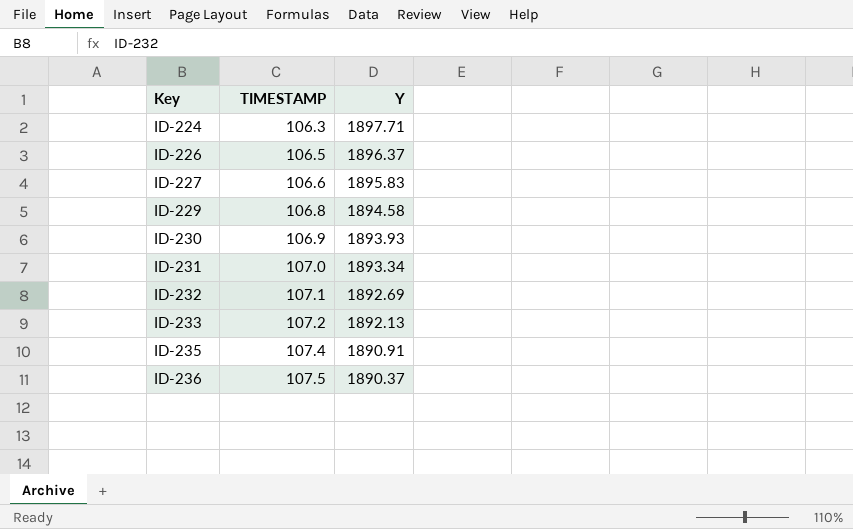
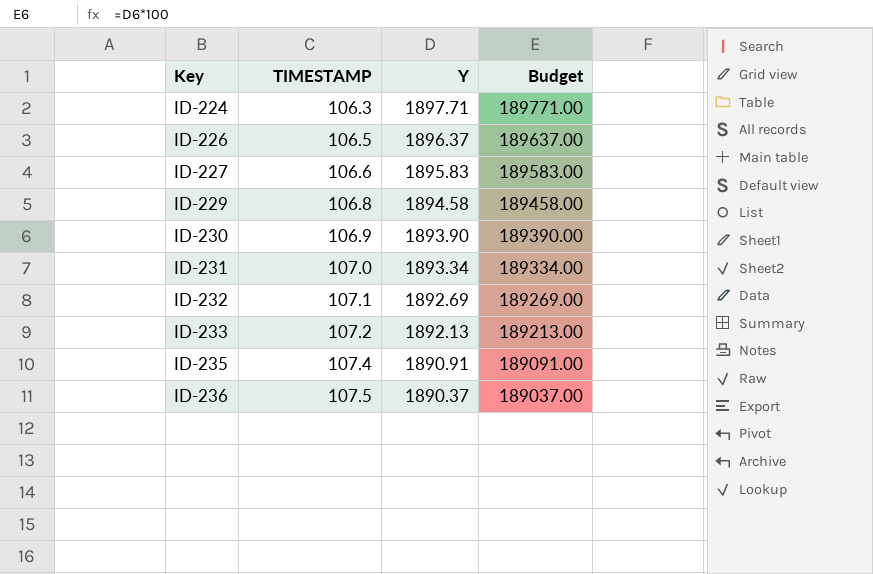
column Budget | formula: none -> [Y] * 100
ID-230 | Y: 1893.93 -> 1893.90

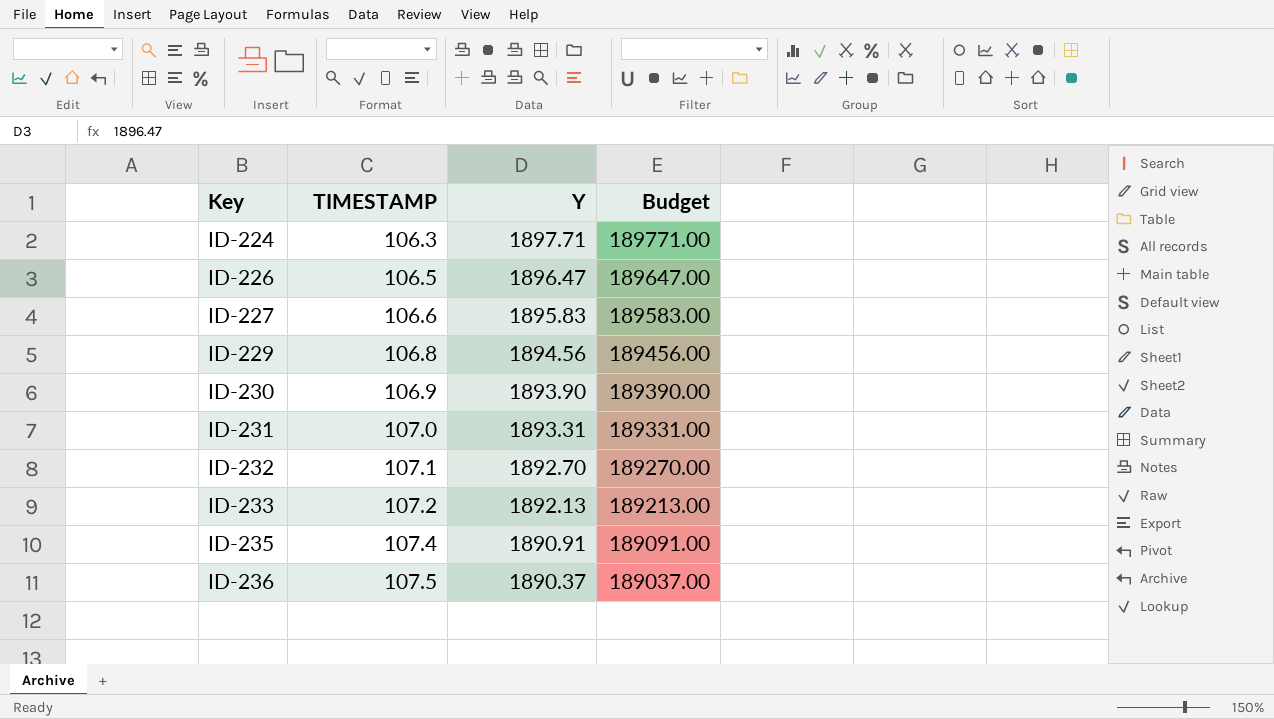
ID-226 | Y: 1896.37 -> 1896.47
ID-226 | Budget: 189637.00 -> 189647.00
ID-229 | Y: 1894.58 -> 1894.56
ID-229 | Budget: 189458.00 -> 189456.00
ID-231 | Y: 1893.34 -> 1893.31
ID-231 | Budget: 189334.00 -> 189331.00
ID-232 | Y: 1892.69 -> 1892.70
ID-232 | Budget: 189269.00 -> 189270.00

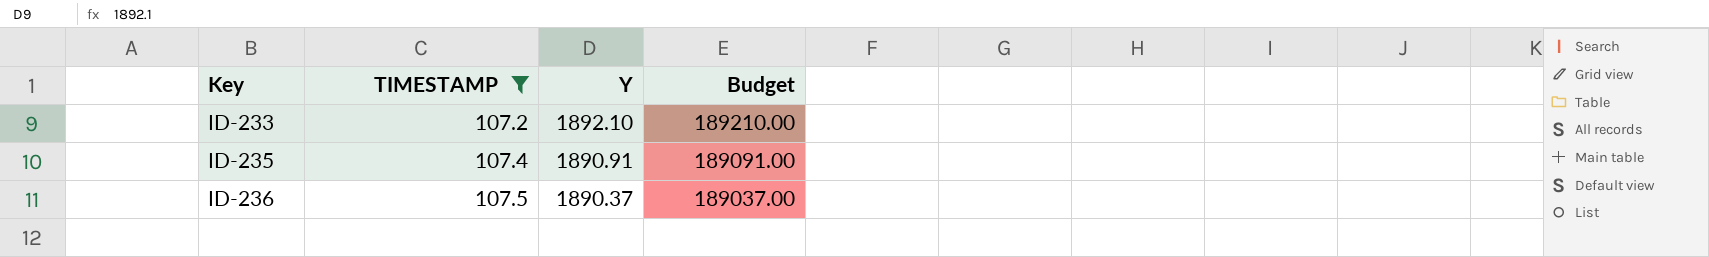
filter: none -> TIMESTAMP >= 107.2
ID-233 | Y: 1892.13 -> 1892.10
ID-233 | Budget: 189213.00 -> 189210.00

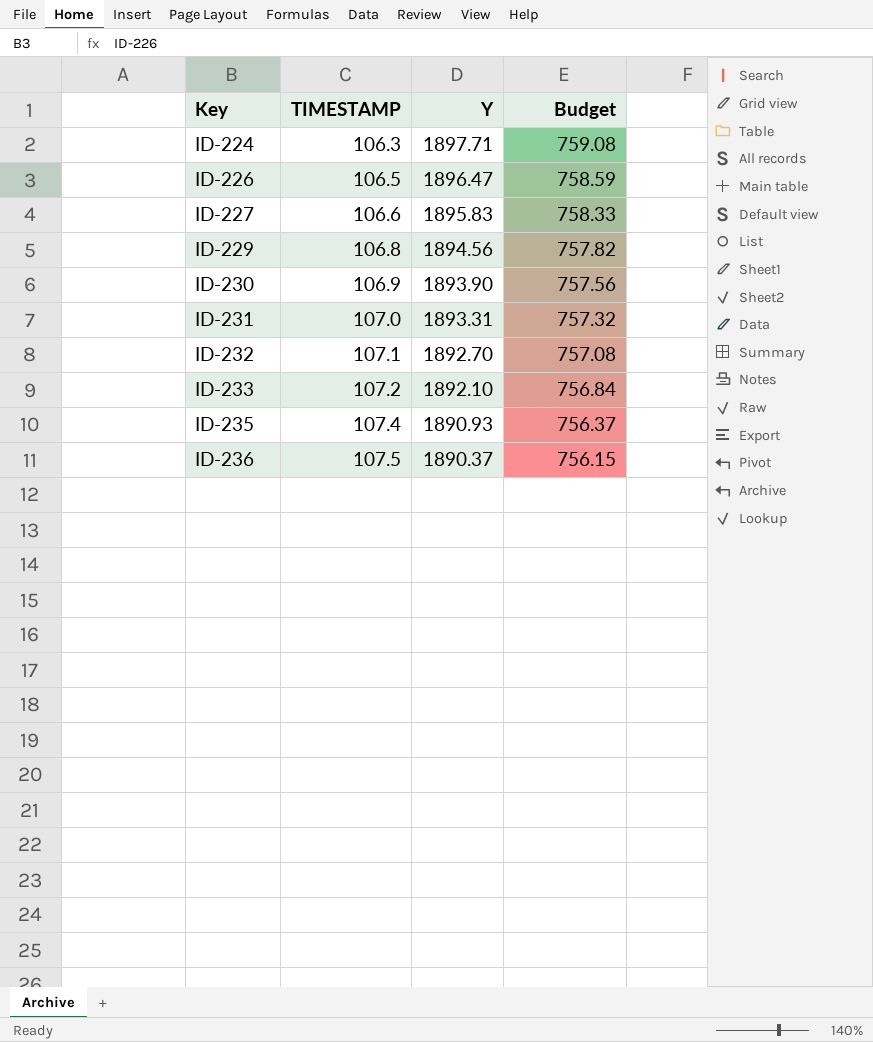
filter: TIMESTAMP >= 107.2 -> none
column Budget | formula: [Y] * 100 -> [Y] * 0.4
ID-235 | Y: 1890.91 -> 1890.93

